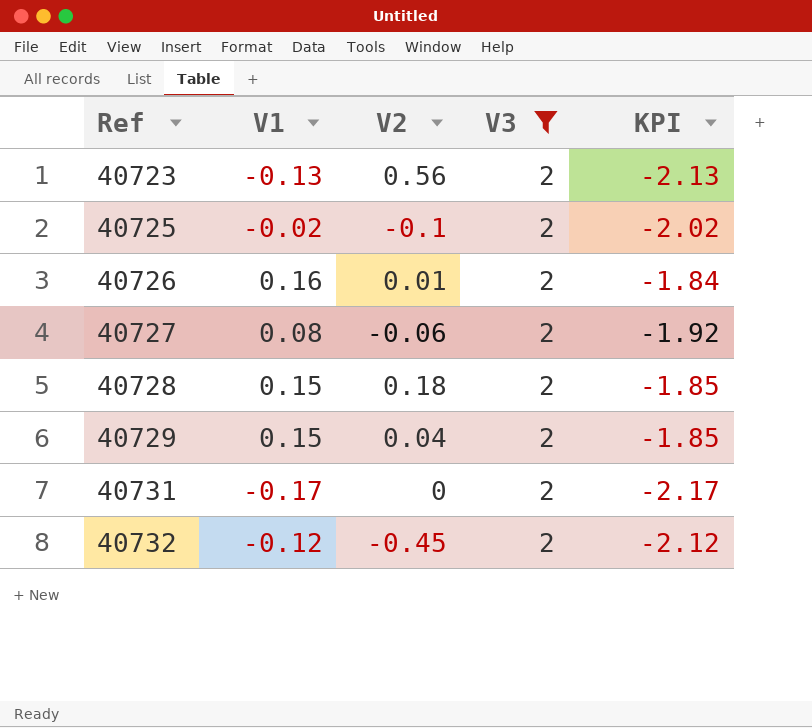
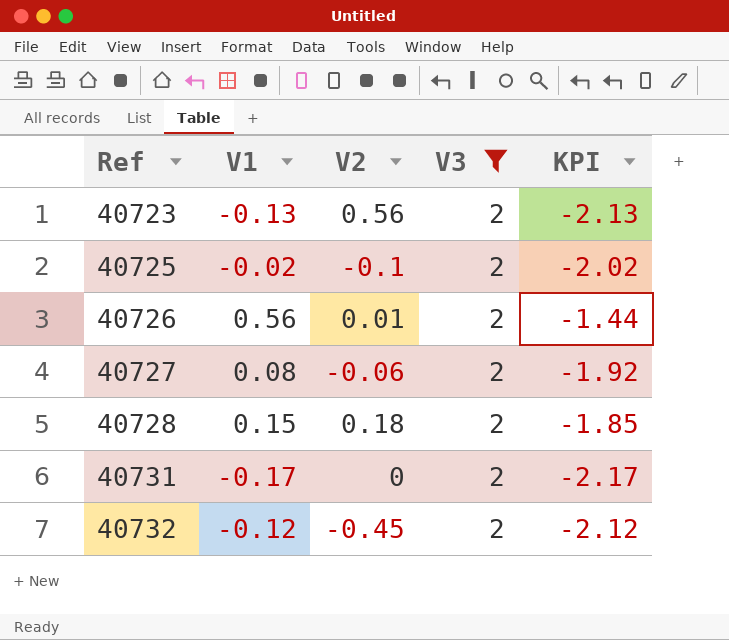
row 40729: 0.15 | 0.04 | 2 | -1.85 -> none
40726 | V1: 0.16 -> 0.56
40726 | KPI: -1.84 -> -1.44

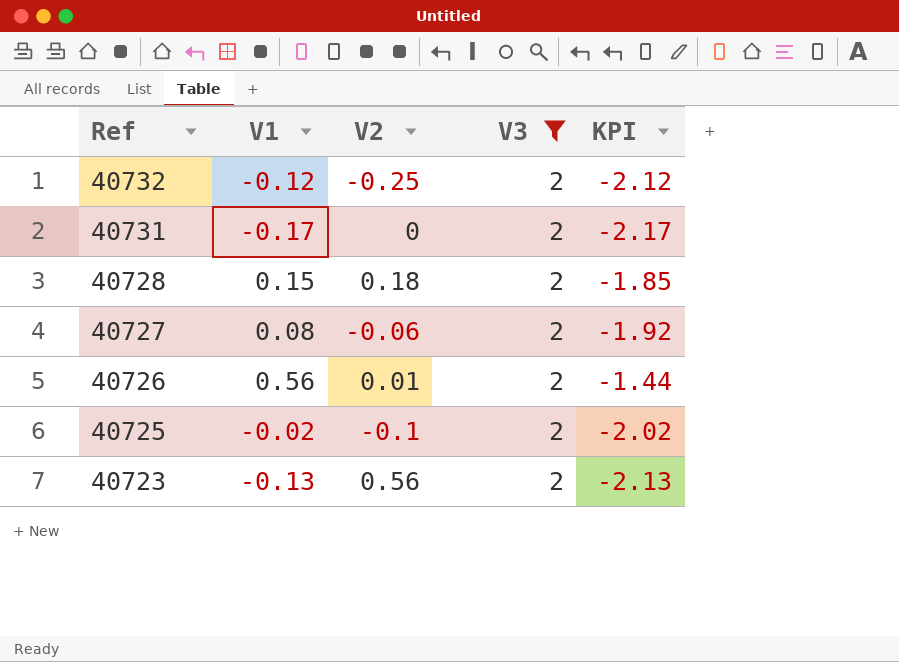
row order: Ref ascending -> Ref descending
40732 | V2: -0.45 -> -0.25

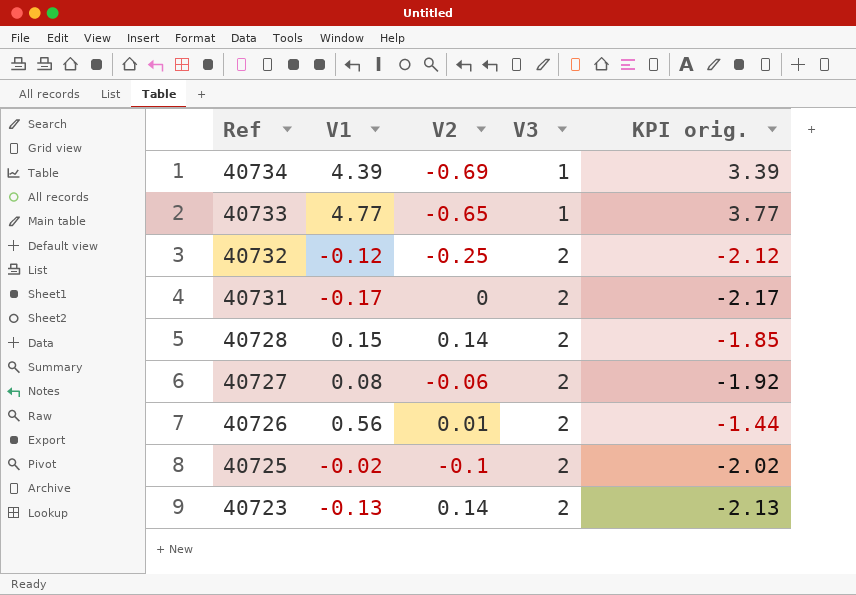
filter: V3 = 2 -> none
column name: KPI -> KPI orig.
40728 | V2: 0.18 -> 0.14
40723 | V2: 0.56 -> 0.14

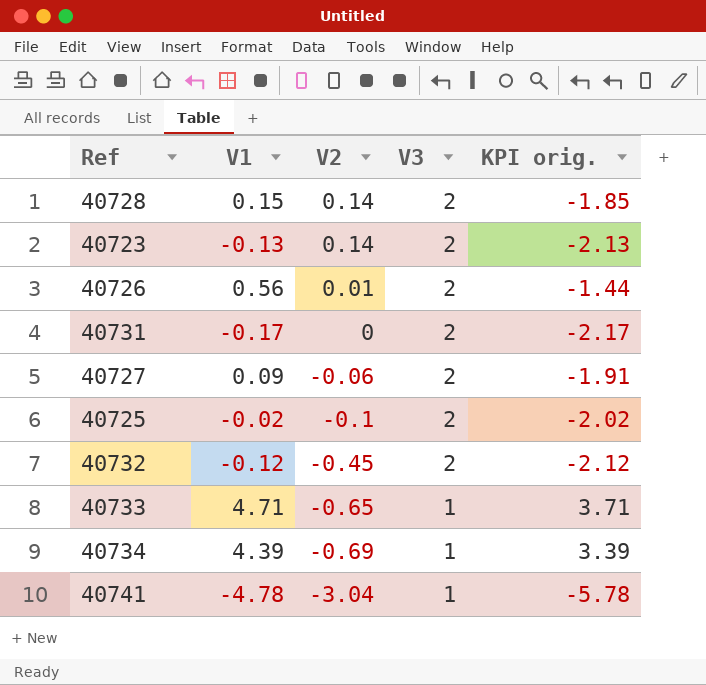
row order: Ref descending -> V2 descending
40727 | V1: 0.08 -> 0.09
40727 | KPI orig.: -1.92 -> -1.91
40732 | V2: -0.25 -> -0.45
40733 | V1: 4.77 -> 4.71
40733 | KPI orig.: 3.77 -> 3.71
row 40741: none -> -4.78 | -3.04 | 1 | -5.78

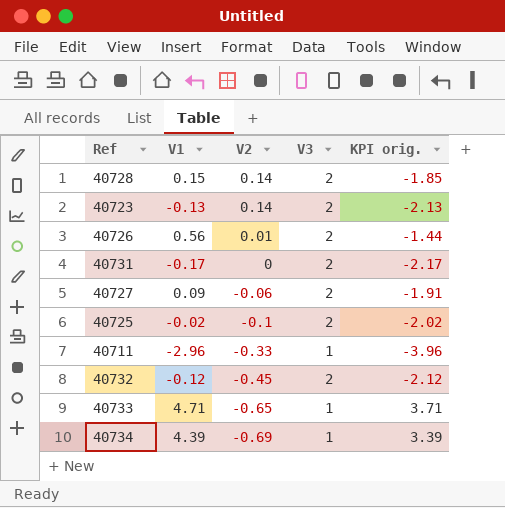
row 40741: -4.78 | -3.04 | 1 | -5.78 -> none
row 40711: none -> -2.96 | -0.33 | 1 | -3.96

